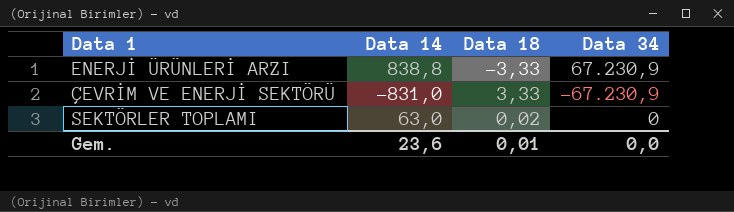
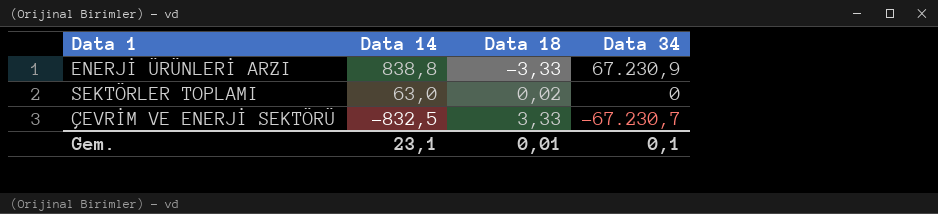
row order: none -> Data 14 descending
ÇEVRİM VE ENERJİ SEKTÖRÜ | Data 14: -831,0 -> -832,5
ÇEVRİM VE ENERJİ SEKTÖRÜ | Data 34: -67.230,9 -> -67.230,7
Gem. | Data 14: 23,6 -> 23,1
Gem. | Data 34: 0,0 -> 0,1

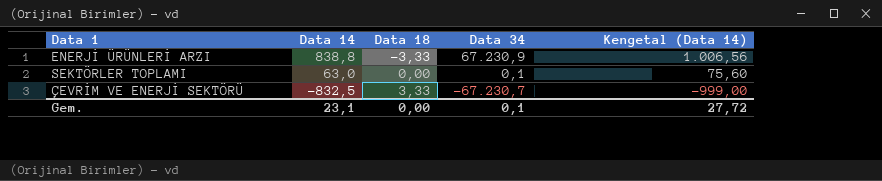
column Kengetal (Data 14) | formula: none -> [Data 14] * 1,2
SEKTÖRLER TOPLAMI | Data 18: 0,02 -> 0,00
SEKTÖRLER TOPLAMI | Data 34: 0 -> 0,1
Gem. | Data 18: 0,01 -> 0,00

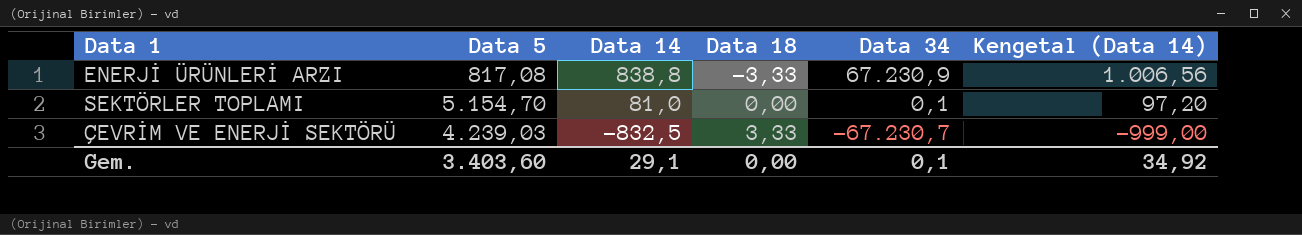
column Data 5 | position: none -> 2
SEKTÖRLER TOPLAMI | Data 14: 63,0 -> 81,0
SEKTÖRLER TOPLAMI | Kengetal (Data 14): 75,60 -> 97,20
Gem. | Data 14: 23,1 -> 29,1
Gem. | Kengetal (Data 14): 27,72 -> 34,92

